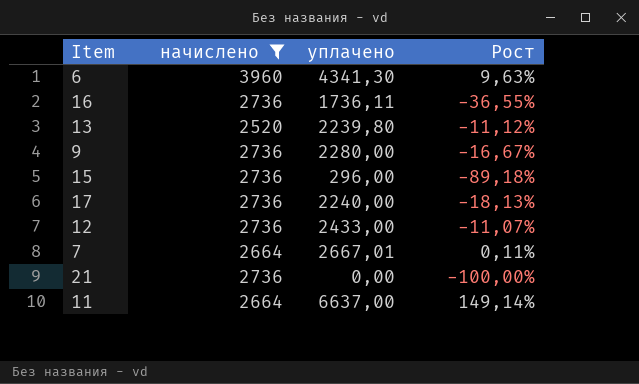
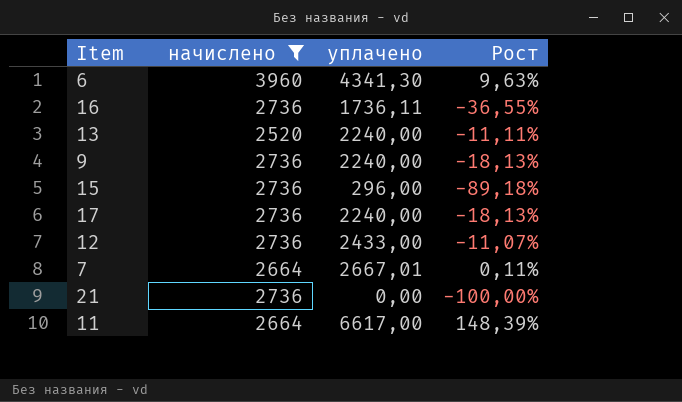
13 | уплачено: 2239,80 -> 2240,00
13 | Рост: -11,12% -> -11,11%
9 | уплачено: 2280,00 -> 2240,00
9 | Рост: -16,67% -> -18,13%
11 | уплачено: 6637,00 -> 6617,00
11 | Рост: 149,14% -> 148,39%

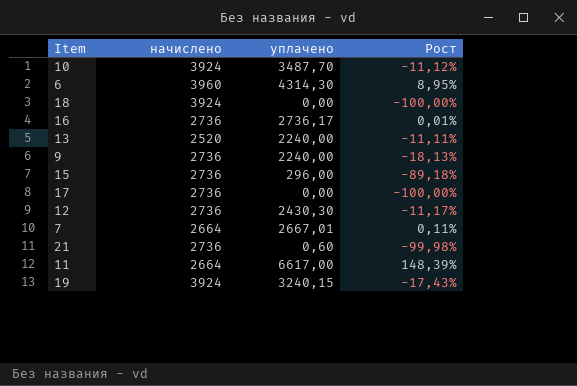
filter: начислено != 3924 -> none
6 | уплачено: 4341,30 -> 4314,30
6 | Рост: 9,63% -> 8,95%
16 | уплачено: 1736,11 -> 2736,17
16 | Рост: -36,55% -> 0,01%
17 | уплачено: 2240,00 -> 0,00
17 | Рост: -18,13% -> -100,00%
12 | уплачено: 2433,00 -> 2430,30
12 | Рост: -11,07% -> -11,17%
21 | уплачено: 0,00 -> 0,60
21 | Рост: -100,00% -> -99,98%

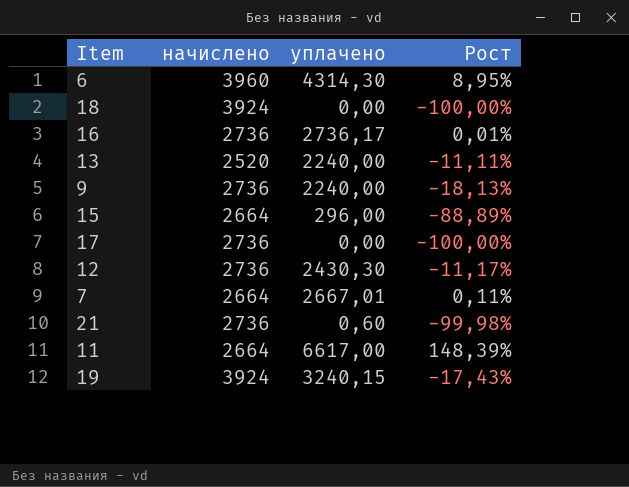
row 10: 3924 | 3487,70 | -11,12% -> none
15 | начислено: 2736 -> 2664
15 | Рост: -89,18% -> -88,89%

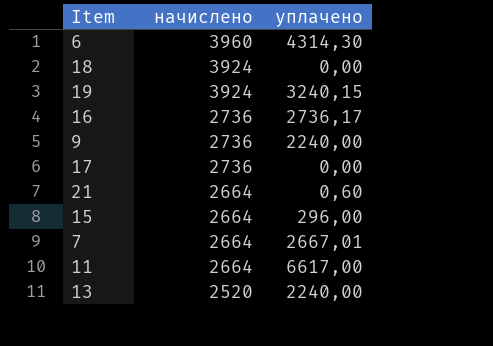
row order: none -> начислено descending
column Рост | formula: ([уплачено] - [начислено]) / [начислено] -> none
row 12: 2736 | 2430,30 | -11,17% -> none
21 | начислено: 2736 -> 2664

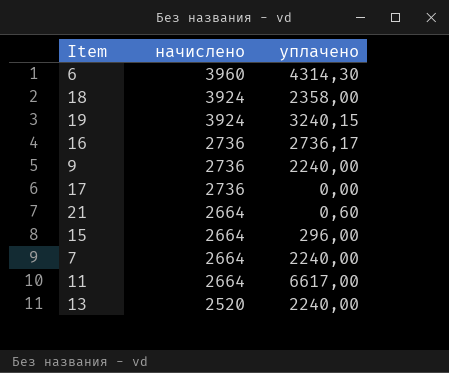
18 | уплачено: 0,00 -> 2358,00
7 | уплачено: 2667,01 -> 2240,00

